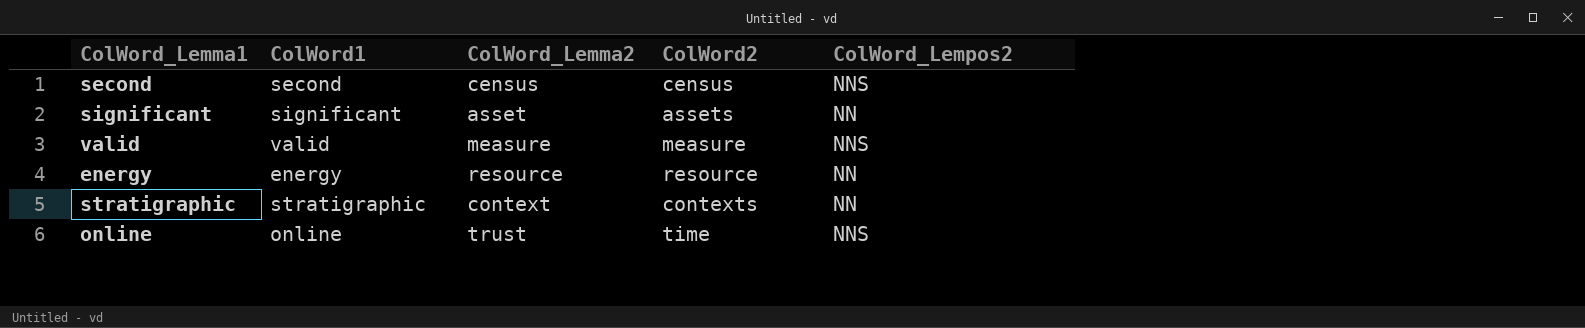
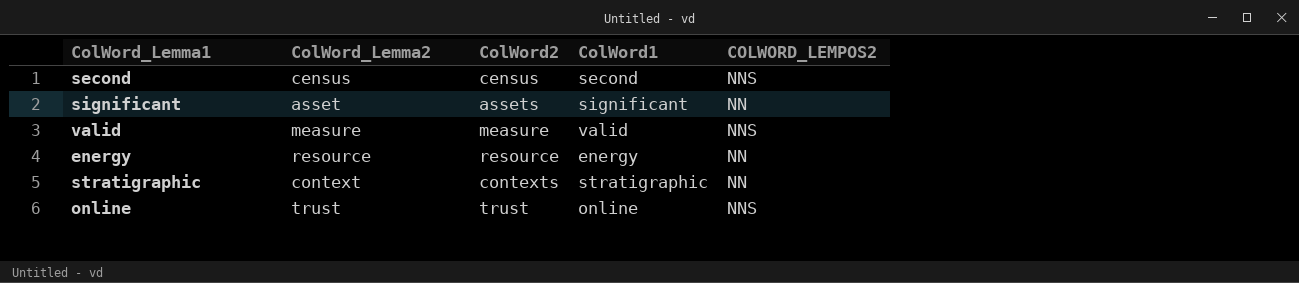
column ColWord1 | position: 2 -> 4
column name: ColWord_Lempos2 -> COLWORD_LEMPOS2
online | ColWord2: time -> trust

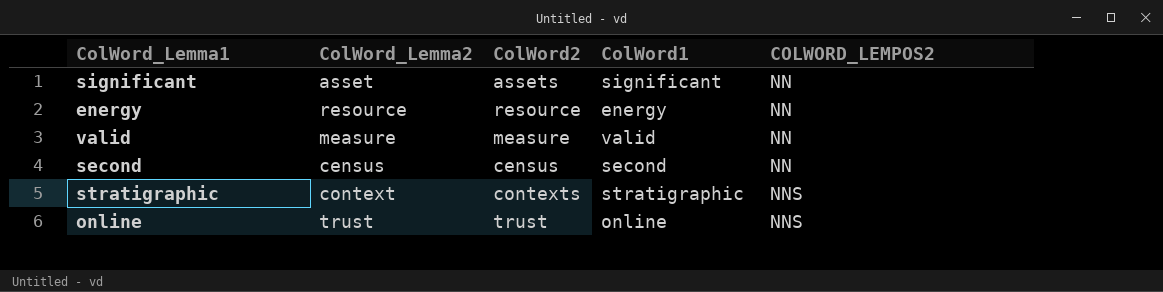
row order: none -> COLWORD_LEMPOS2 ascending
valid | COLWORD_LEMPOS2: NNS -> NN
second | COLWORD_LEMPOS2: NNS -> NN
stratigraphic | COLWORD_LEMPOS2: NN -> NNS

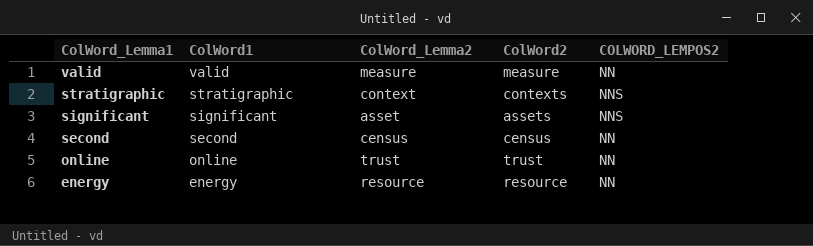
row order: COLWORD_LEMPOS2 ascending -> ColWord_Lemma1 descending
column ColWord1 | position: 4 -> 2
significant | COLWORD_LEMPOS2: NN -> NNS
online | COLWORD_LEMPOS2: NNS -> NN

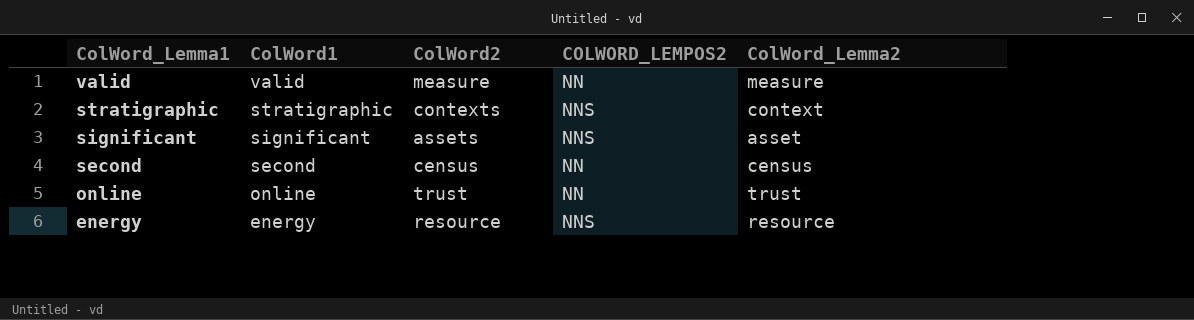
column ColWord_Lemma2 | position: 3 -> 5
energy | COLWORD_LEMPOS2: NN -> NNS

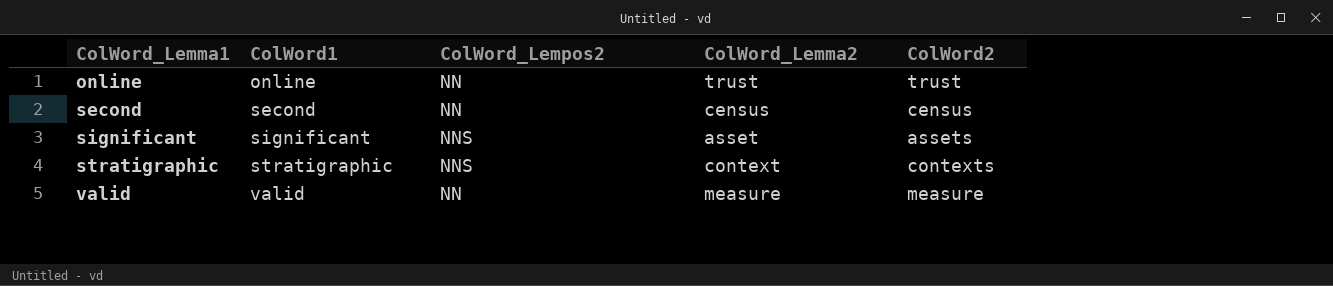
row order: ColWord_Lemma1 descending -> ColWord_Lemma1 ascending
column name: COLWORD_LEMPOS2 -> ColWord_Lempos2
column ColWord2 | position: 3 -> 5
row energy: energy | resource | NNS | resource -> none

